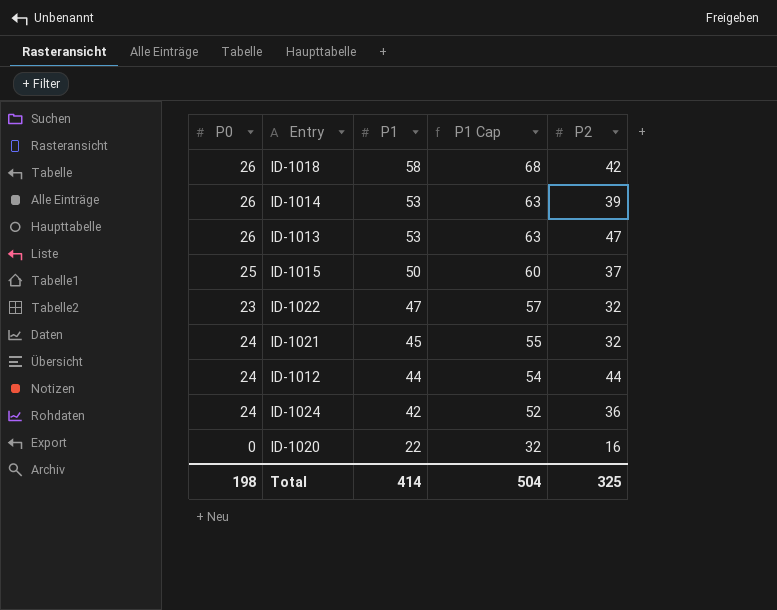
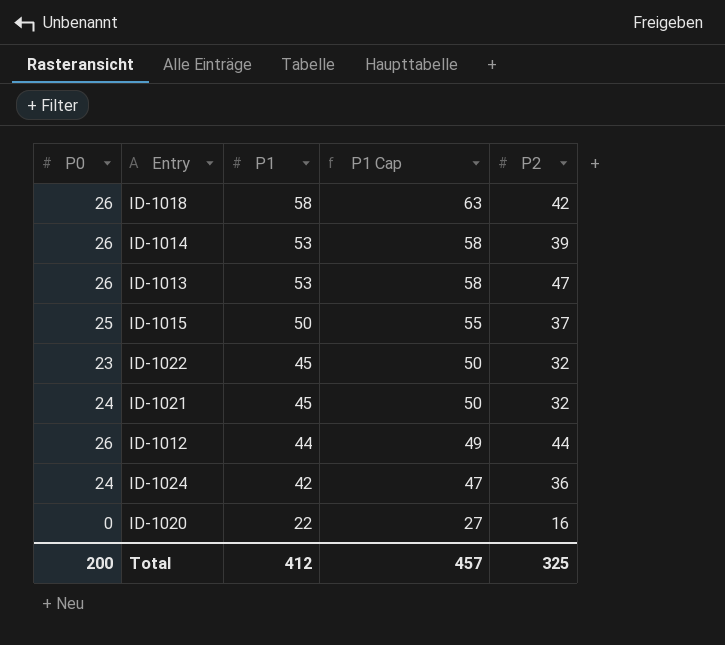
column P1 Cap | formula: [P1] + 10 -> [P1] + 5
ID-1022 | P1: 47 -> 45
ID-1012 | P0: 24 -> 26
Total | P0: 198 -> 200
Total | P1: 414 -> 412
Total | P1 Cap: 504 -> 457

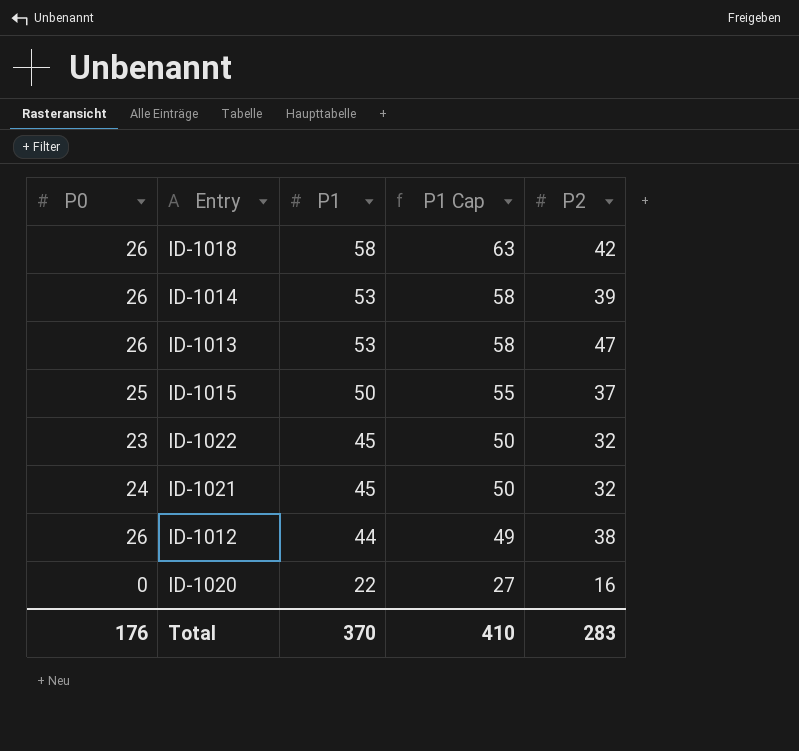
row ID-1024: 24 | 42 | 47 | 36 -> none
ID-1012 | P2: 44 -> 38
Total | P0: 200 -> 176
Total | P1: 412 -> 370
Total | P1 Cap: 457 -> 410
Total | P2: 325 -> 283

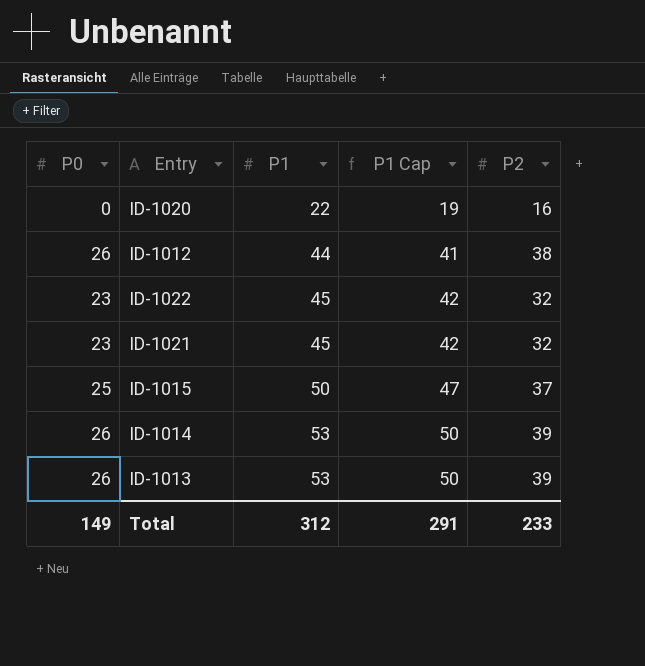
row order: P1 descending -> P1 ascending
column P1 Cap | formula: [P1] + 5 -> [P1] - 3
row ID-1018: 26 | 58 | 63 | 42 -> none
ID-1021 | P0: 24 -> 23
ID-1013 | P2: 47 -> 39
Total | P0: 176 -> 149
Total | P1: 370 -> 312
Total | P1 Cap: 410 -> 291
Total | P2: 283 -> 233

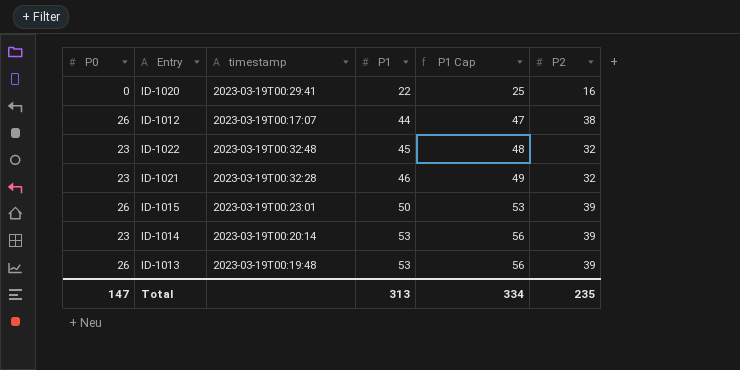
column timestamp | position: none -> 3
column P1 Cap | formula: [P1] - 3 -> [P1] + 3
ID-1021 | P1: 45 -> 46
ID-1015 | P0: 25 -> 26
ID-1015 | P2: 37 -> 39
ID-1014 | P0: 26 -> 23
Total | P0: 149 -> 147
Total | P1: 312 -> 313
Total | P1 Cap: 291 -> 334
Total | P2: 233 -> 235

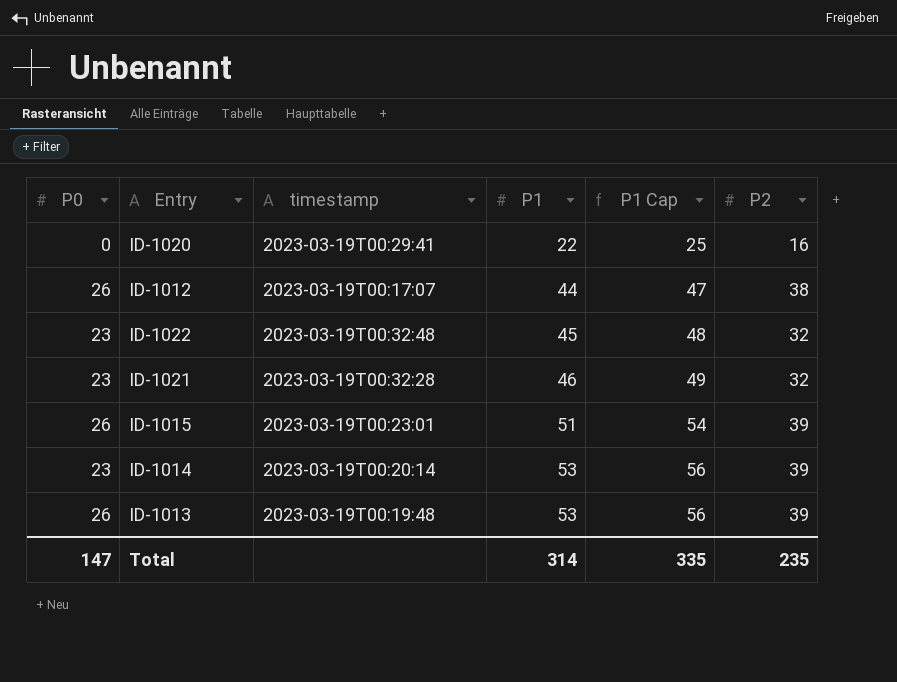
ID-1015 | P1: 50 -> 51
ID-1015 | P1 Cap: 53 -> 54
Total | P1: 313 -> 314
Total | P1 Cap: 334 -> 335

